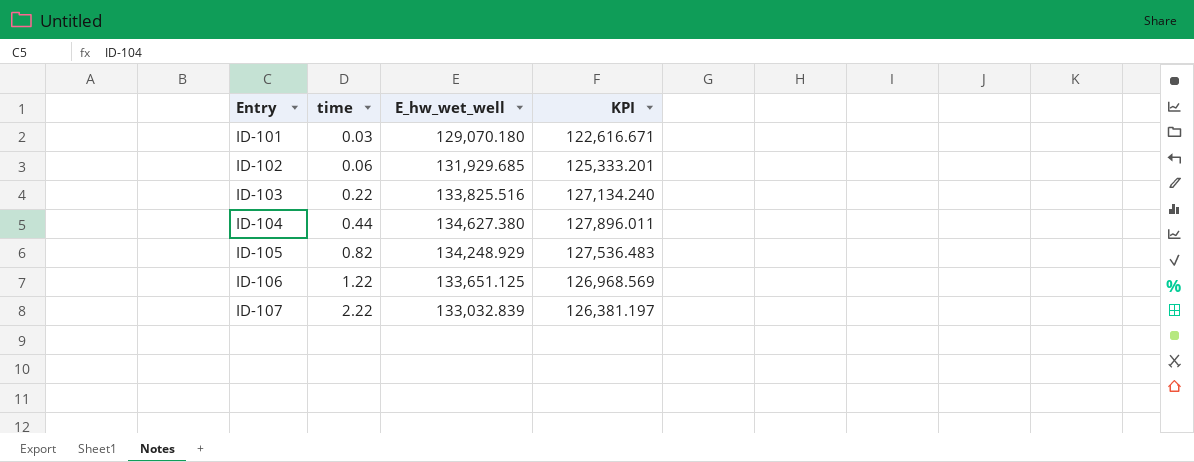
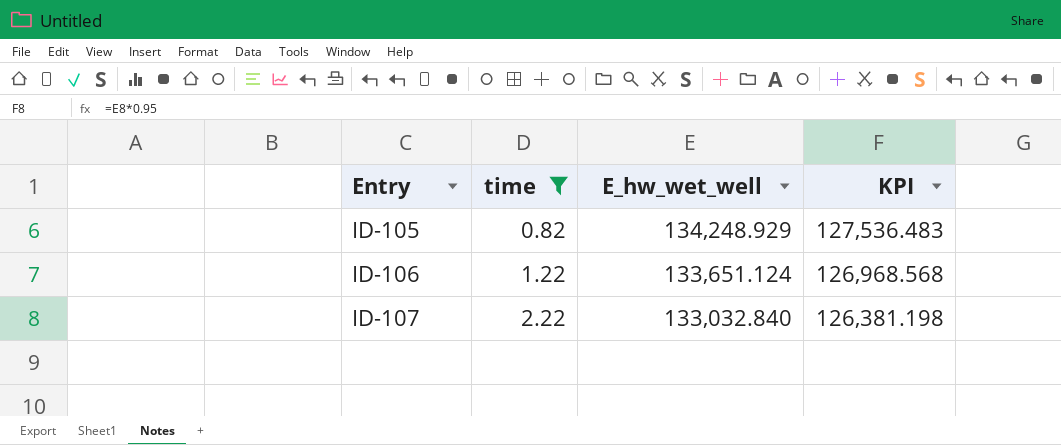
filter: none -> time >= 0.82
ID-106 | E_hw_wet_well: 133,651.125 -> 133,651.124
ID-106 | KPI: 126,968.569 -> 126,968.568
ID-107 | E_hw_wet_well: 133,032.839 -> 133,032.840
ID-107 | KPI: 126,381.197 -> 126,381.198

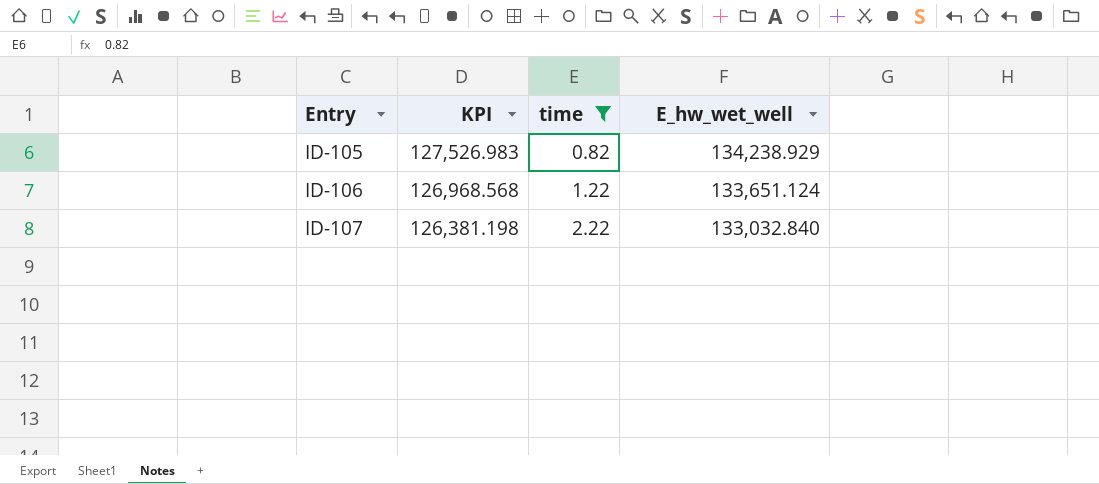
column KPI | position: 4 -> 2
ID-105 | KPI: 127,536.483 -> 127,526.983
ID-105 | E_hw_wet_well: 134,248.929 -> 134,238.929

